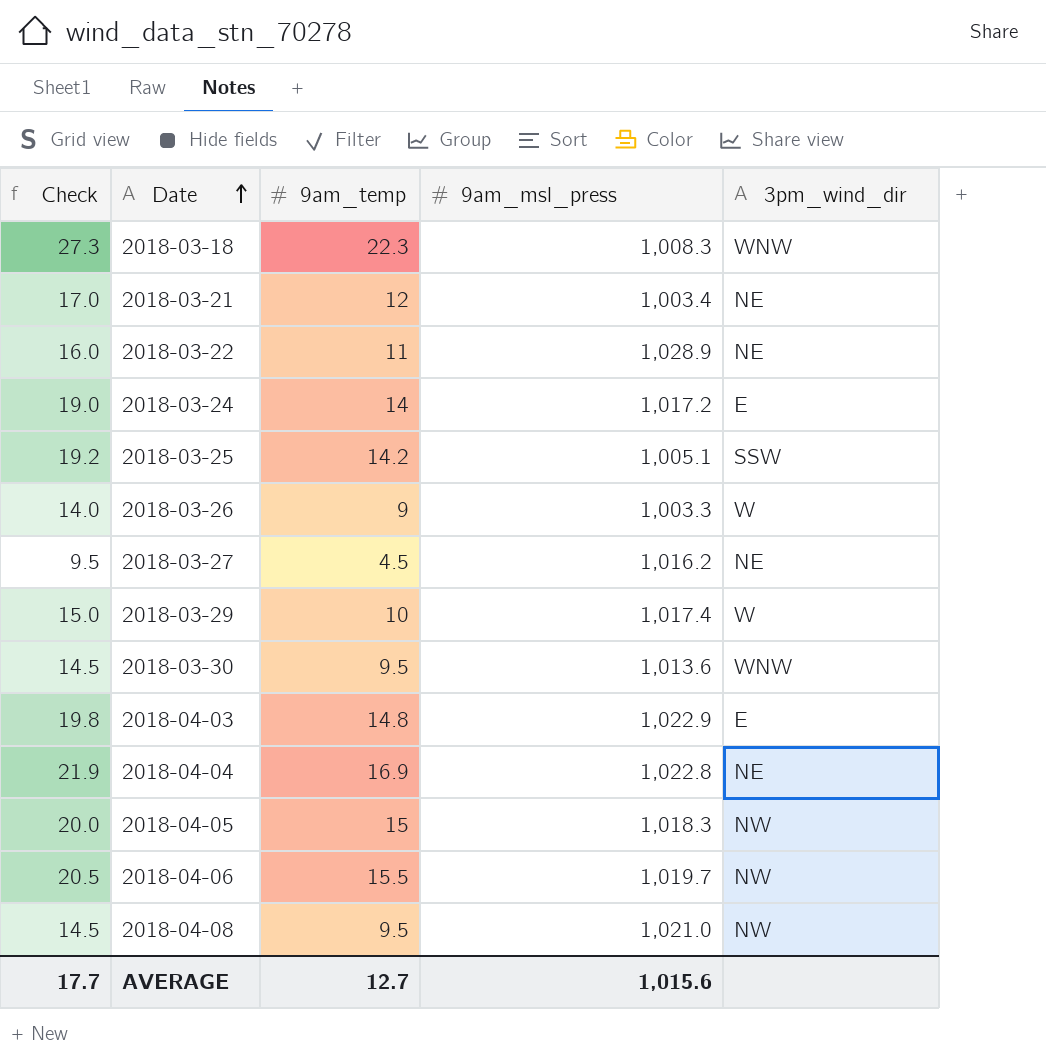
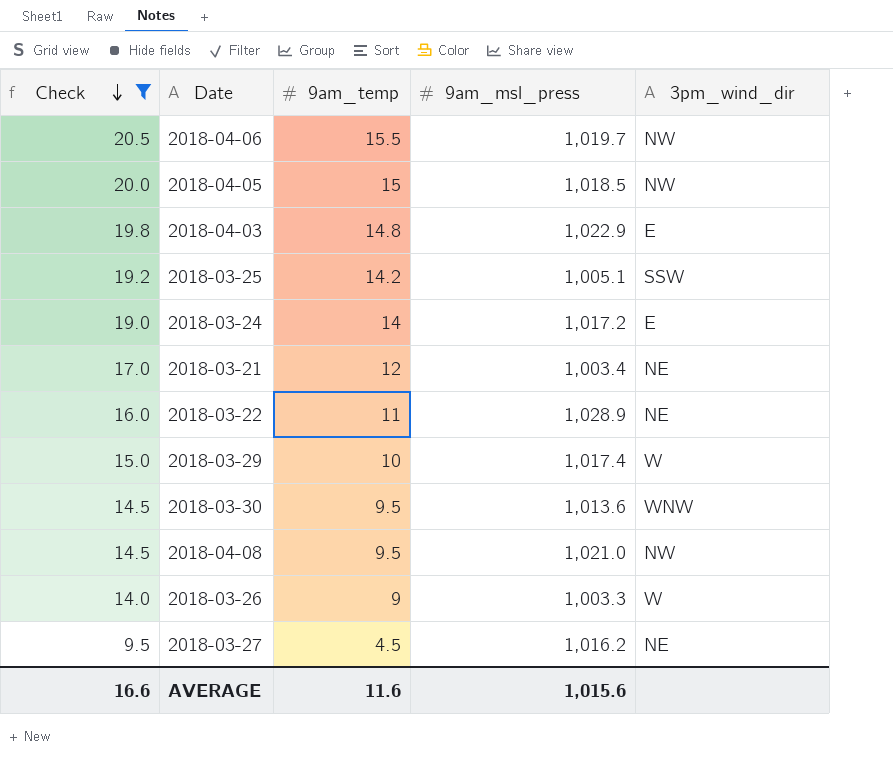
filter: none -> Check <= 20.5
row order: Date ascending -> Check descending
2018-04-05 | 9am_msl_press: 1,018.3 -> 1,018.5
AVERAGE | Check: 17.7 -> 16.6
AVERAGE | 9am_temp: 12.7 -> 11.6

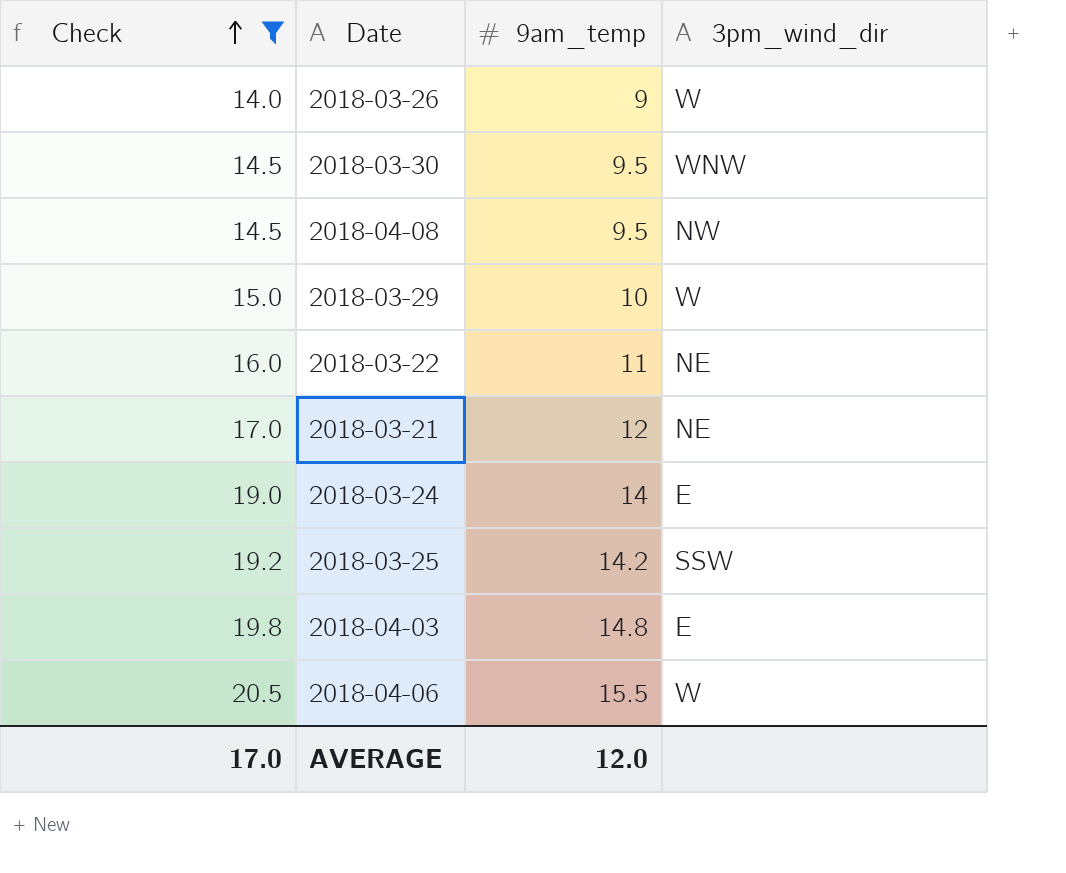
row order: Check descending -> Check ascending
column 9am_msl_press | position: 4 -> none
row 2018-04-05: 20.0 | 15 | 1,018.5 | NW -> none
row 2018-03-27: 9.5 | 4.5 | 1,016.2 | NE -> none
2018-04-06 | 3pm_wind_dir: NW -> W
AVERAGE | Check: 16.6 -> 17.0
AVERAGE | 9am_temp: 11.6 -> 12.0

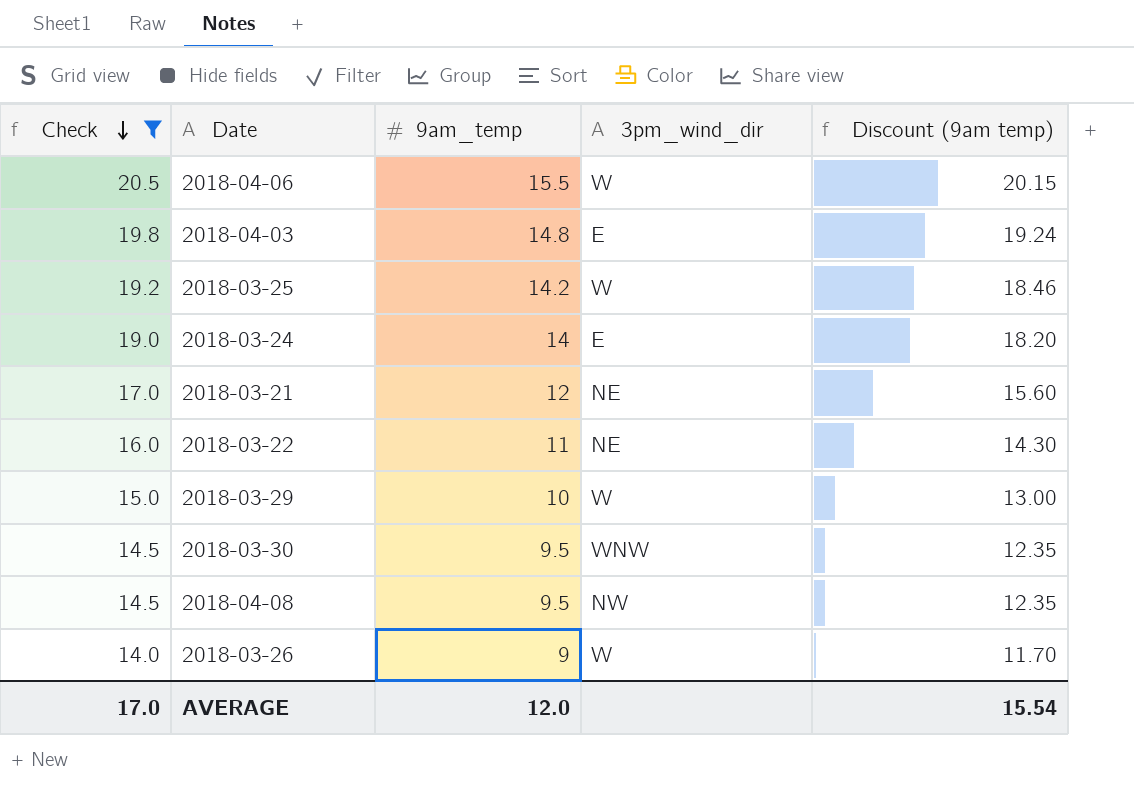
row order: Check ascending -> Check descending
column Discount (9am temp) | formula: none -> [9am_temp] * 1.3
2018-03-25 | 3pm_wind_dir: SSW -> W

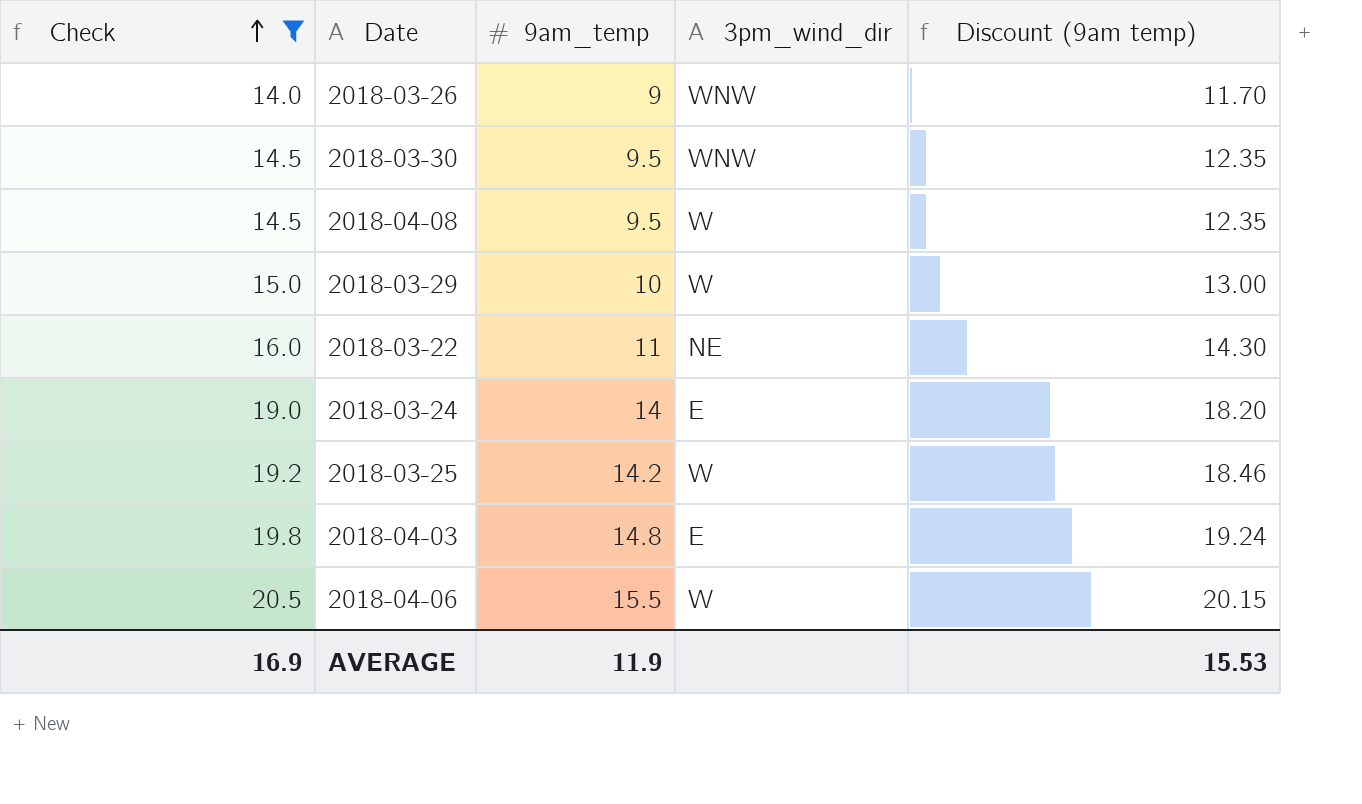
row order: Check descending -> Check ascending
row 2018-03-21: 17.0 | 12 | NE | 15.60 -> none
2018-03-26 | 3pm_wind_dir: W -> WNW
2018-04-08 | 3pm_wind_dir: NW -> W
AVERAGE | Check: 17.0 -> 16.9
AVERAGE | 9am_temp: 12.0 -> 11.9
AVERAGE | Discount (9am temp): 15.54 -> 15.53

